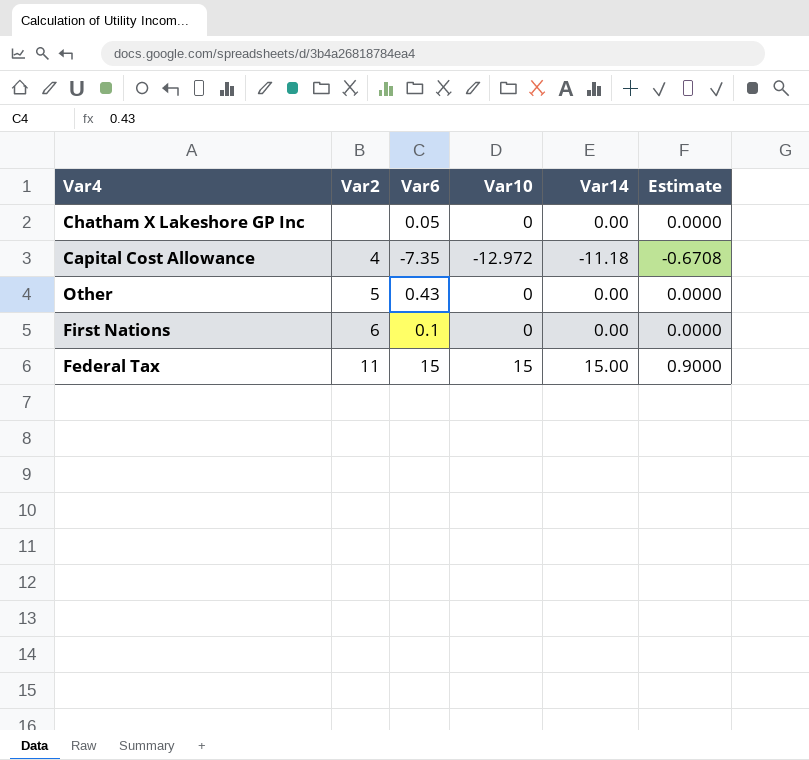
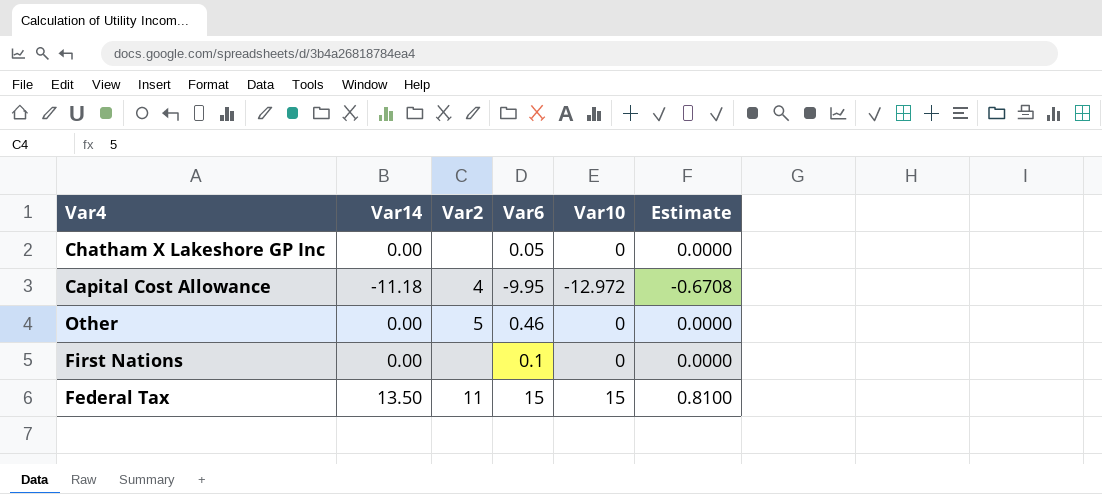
column Var14 | position: 5 -> 2
Capital Cost Allowance | Var6: -7.35 -> -9.95
Other | Var6: 0.43 -> 0.46
First Nations | Var2: 6 -> none
Federal Tax | Var14: 15.00 -> 13.50
Federal Tax | Estimate: 0.9000 -> 0.8100

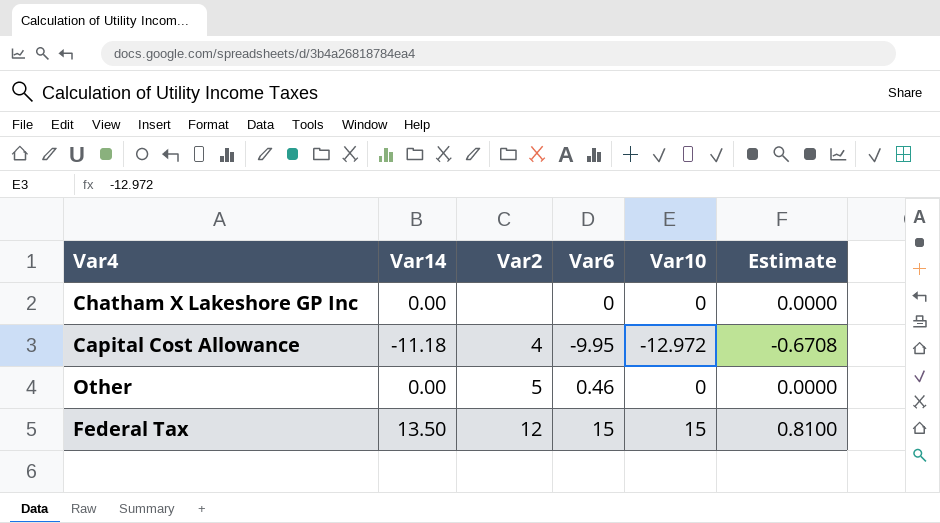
row First Nations: 0.00 | none | 0.1 | 0 | 0.0000 -> none
Chatham X Lakeshore GP Inc | Var6: 0.05 -> 0
Federal Tax | Var2: 11 -> 12

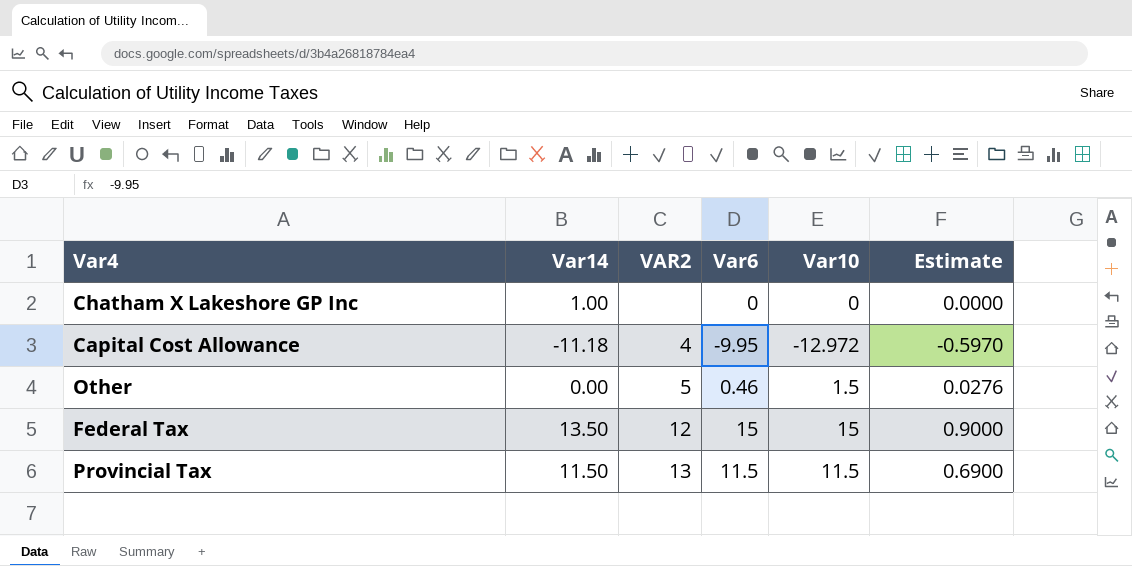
column name: Var2 -> VAR2
column Estimate | formula: [Var14] * 0.06 -> [Var6] * 0.06
Chatham X Lakeshore GP Inc | Var14: 0.00 -> 1.00
Other | Var10: 0 -> 1.5
row Provincial Tax: none -> 11.50 | 13 | 11.5 | 11.5 | 0.6900

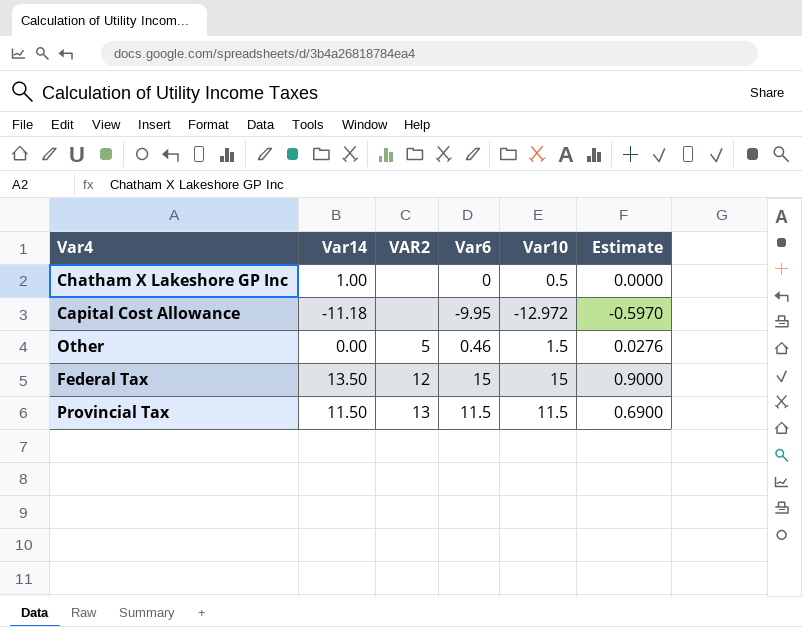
Chatham X Lakeshore GP Inc | Var10: 0 -> 0.5
Capital Cost Allowance | VAR2: 4 -> none

